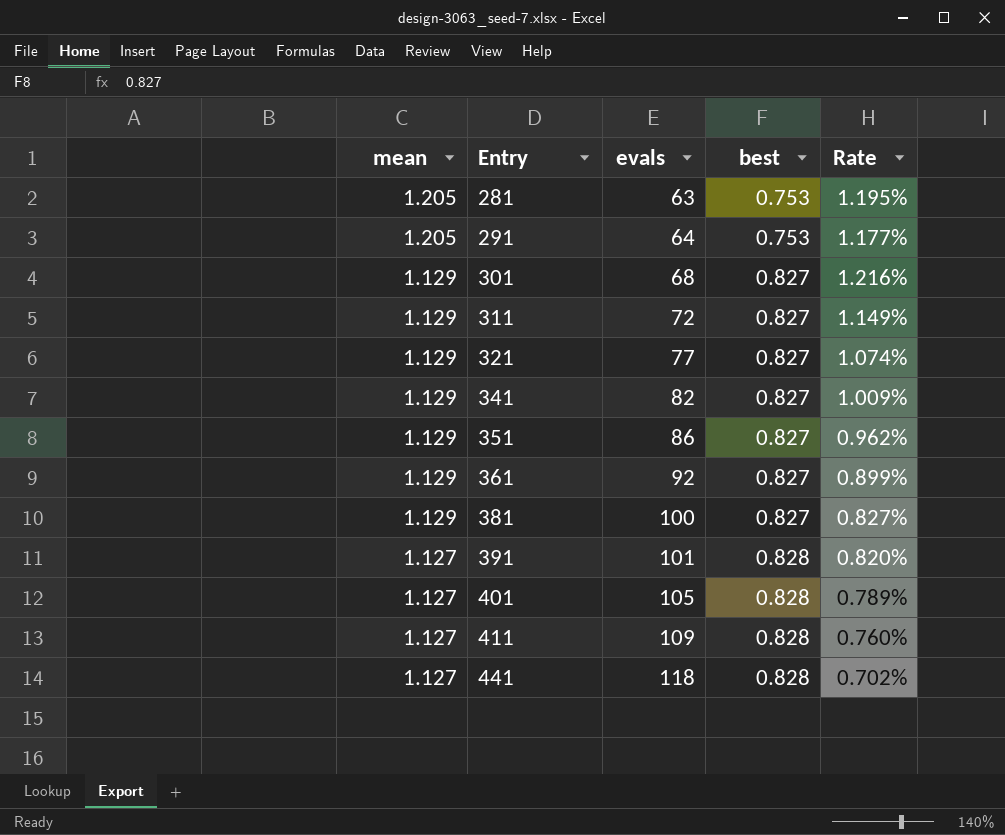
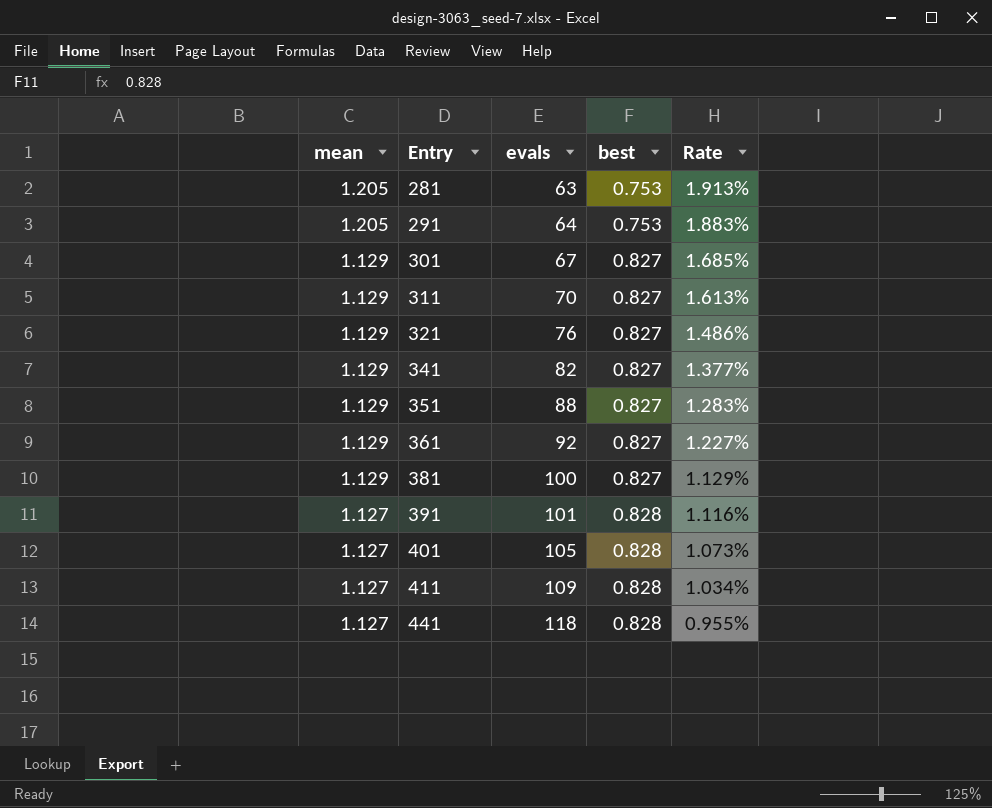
column Rate | formula: [best] / [evals] -> [mean] / [evals]
301 | evals: 68 -> 67
311 | evals: 72 -> 70
321 | evals: 77 -> 76
351 | evals: 86 -> 88

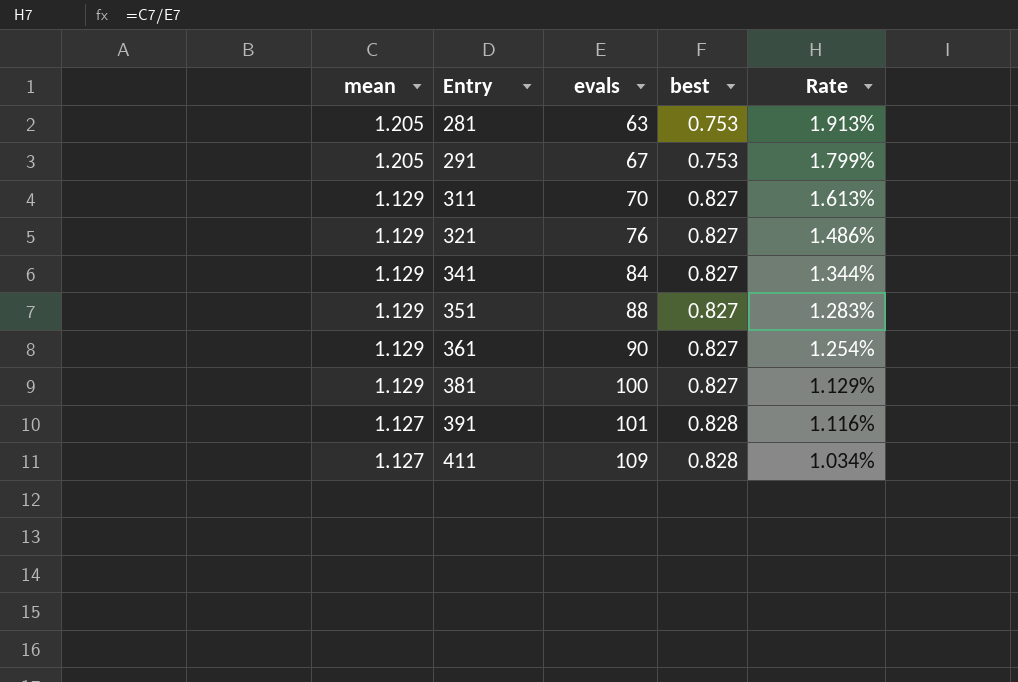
row 301: 1.129 | 67 | 0.827 | 1.685% -> none
row 401: 1.127 | 105 | 0.828 | 1.073% -> none
row 441: 1.127 | 118 | 0.828 | 0.955% -> none
291 | evals: 64 -> 67
291 | Rate: 1.883% -> 1.799%
341 | evals: 82 -> 84
341 | Rate: 1.377% -> 1.344%
361 | evals: 92 -> 90
361 | Rate: 1.227% -> 1.254%

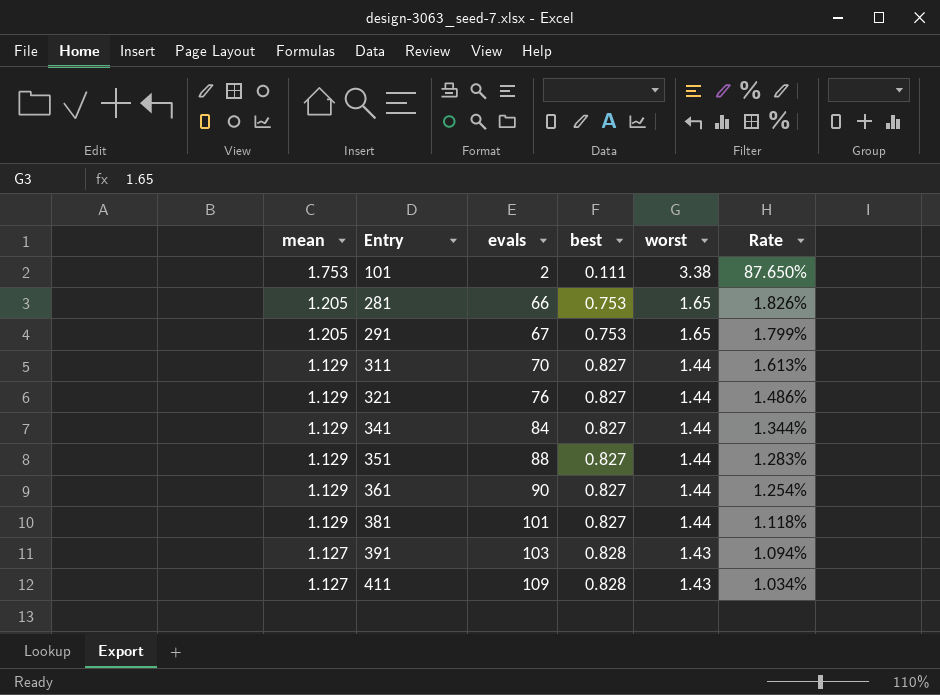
column worst | position: none -> 5
row 101: none -> 1.753 | 2 | 0.111 | 3.38 | 87.650%
281 | evals: 63 -> 66
281 | Rate: 1.913% -> 1.826%
381 | evals: 100 -> 101
381 | Rate: 1.129% -> 1.118%
391 | evals: 101 -> 103
391 | Rate: 1.116% -> 1.094%

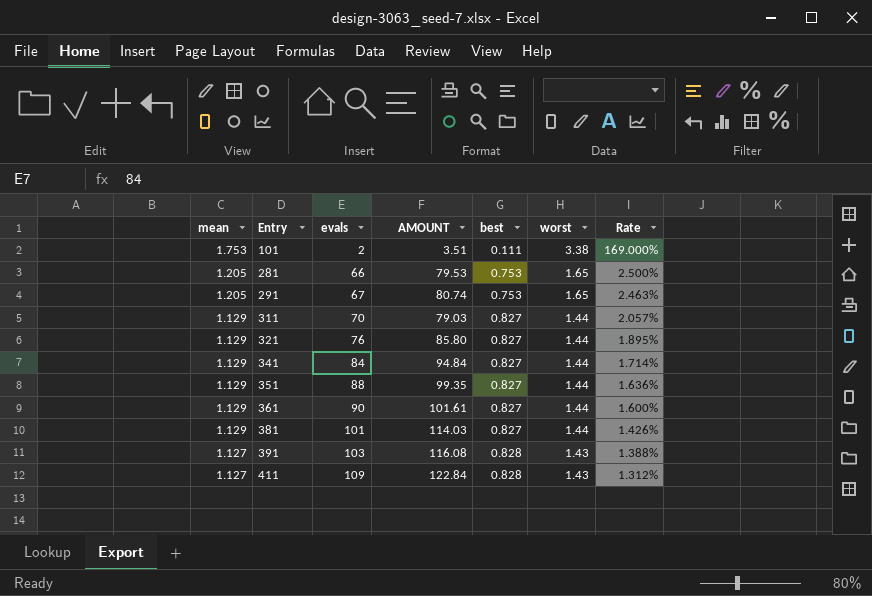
column AMOUNT | formula: none -> [mean] * [evals]
column Rate | formula: [mean] / [evals] -> [worst] / [evals]

